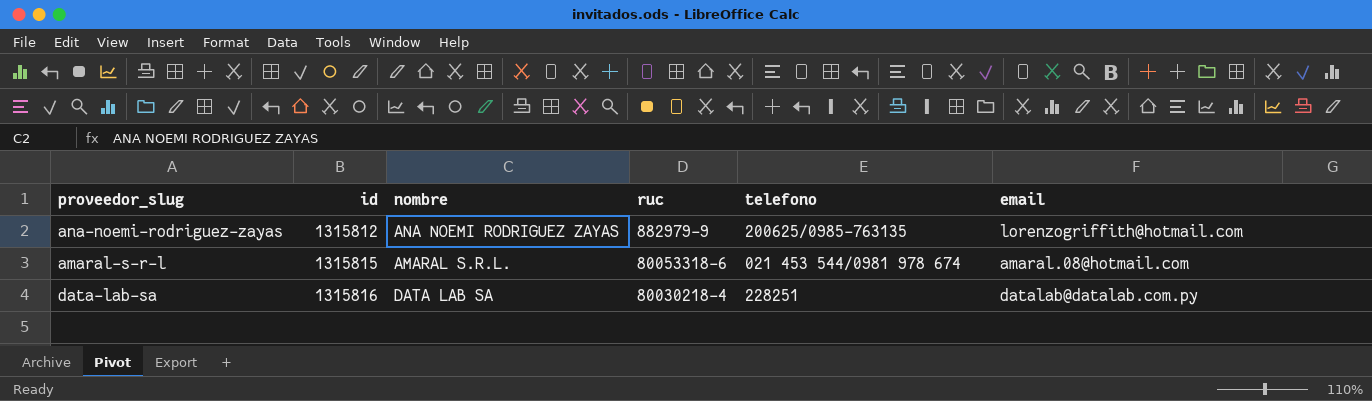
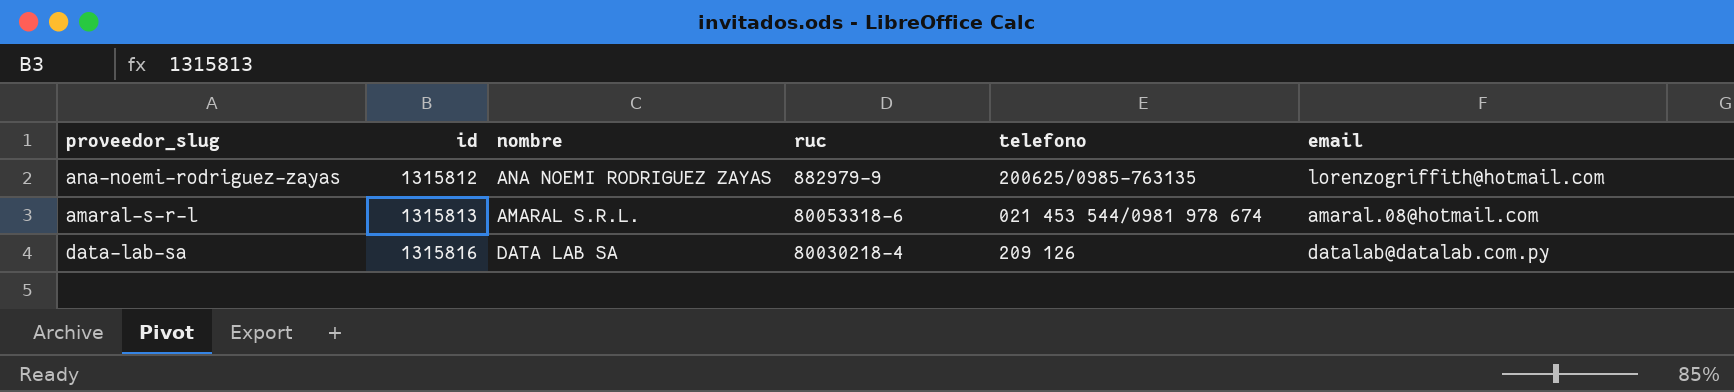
amaral-s-r-l | id: 1315815 -> 1315813
data-lab-sa | telefono: 228251 -> 209 126

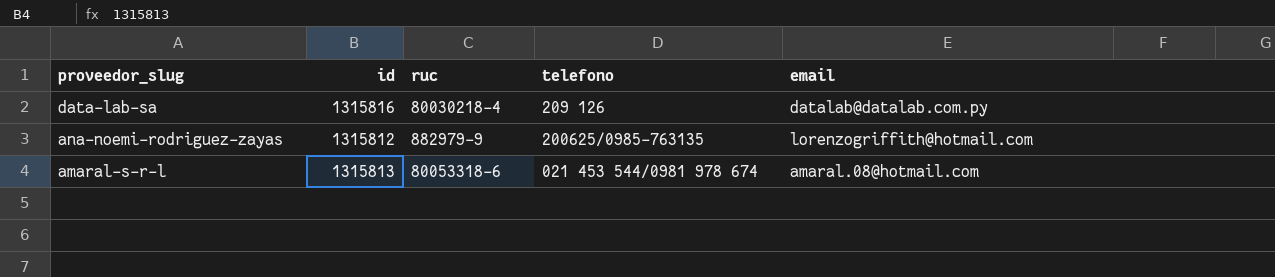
row order: id ascending -> proveedor_slug descending
column nombre | position: 3 -> none

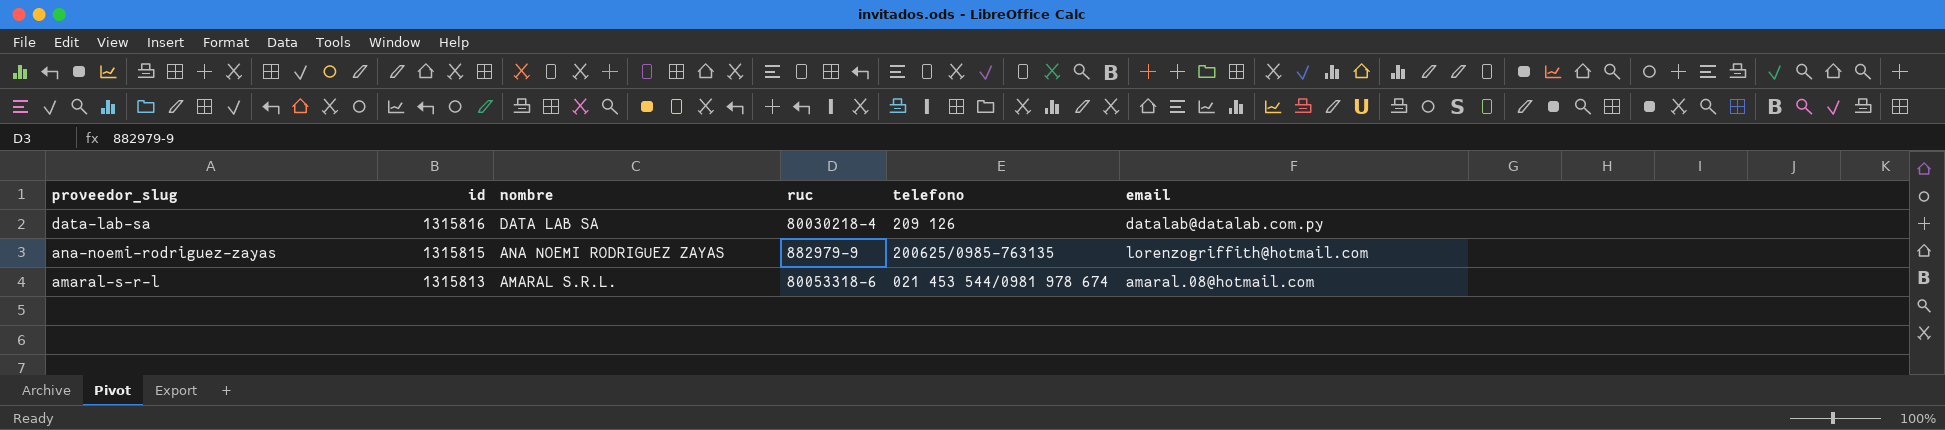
column nombre | position: none -> 3
ana-noemi-rodriguez-zayas | id: 1315812 -> 1315815

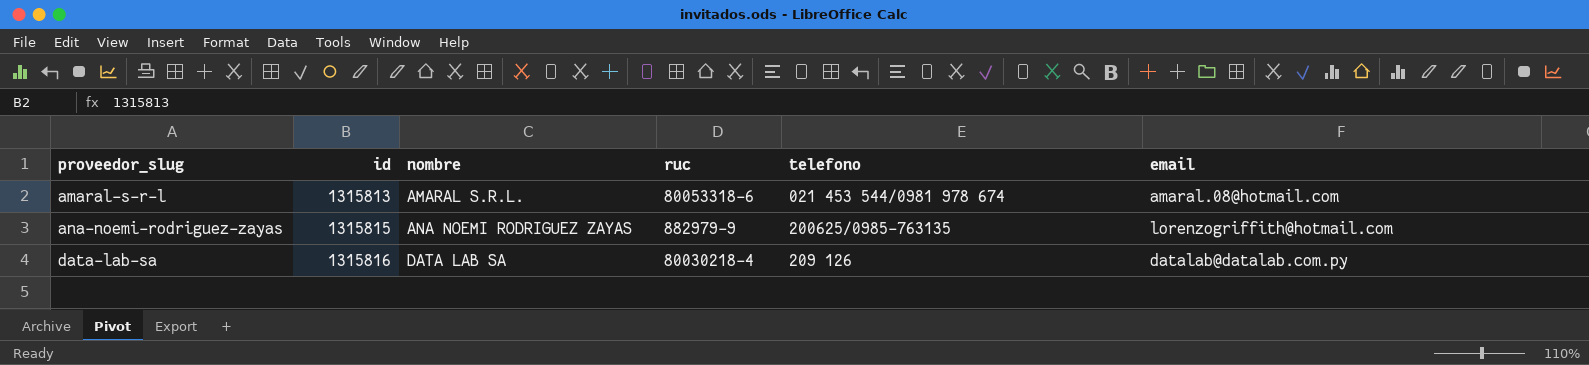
row order: proveedor_slug descending -> proveedor_slug ascending

